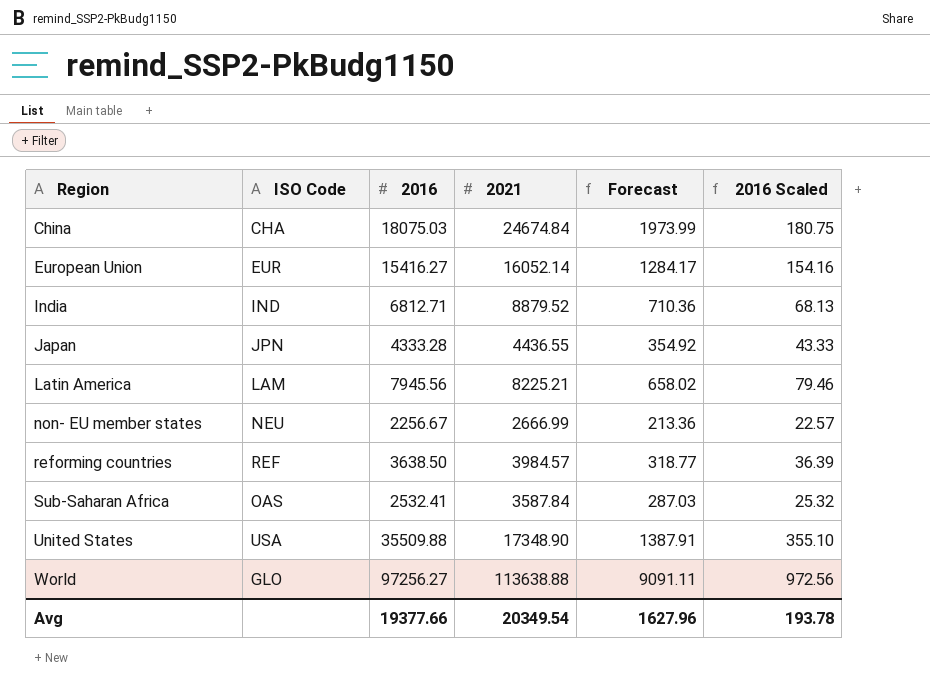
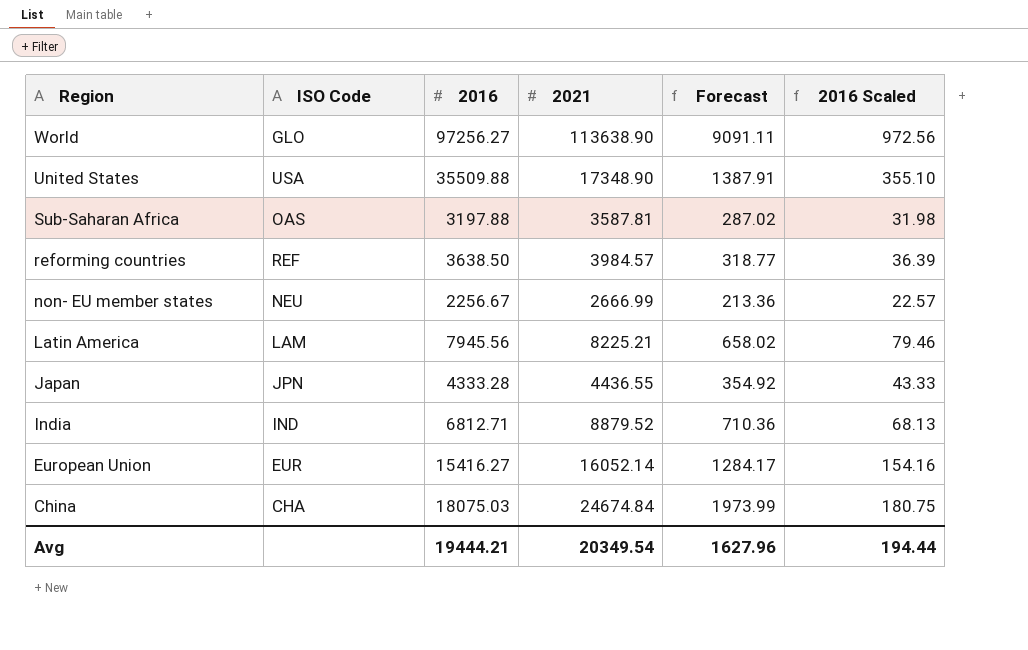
row order: Region ascending -> Region descending
World | 2021: 113638.88 -> 113638.90
Sub-Saharan Africa | 2016: 2532.41 -> 3197.88
Sub-Saharan Africa | 2021: 3587.84 -> 3587.81
Sub-Saharan Africa | Forecast: 287.03 -> 287.02
Sub-Saharan Africa | 2016 Scaled: 25.32 -> 31.98
Avg | 2016: 19377.66 -> 19444.21
Avg | 2016 Scaled: 193.78 -> 194.44

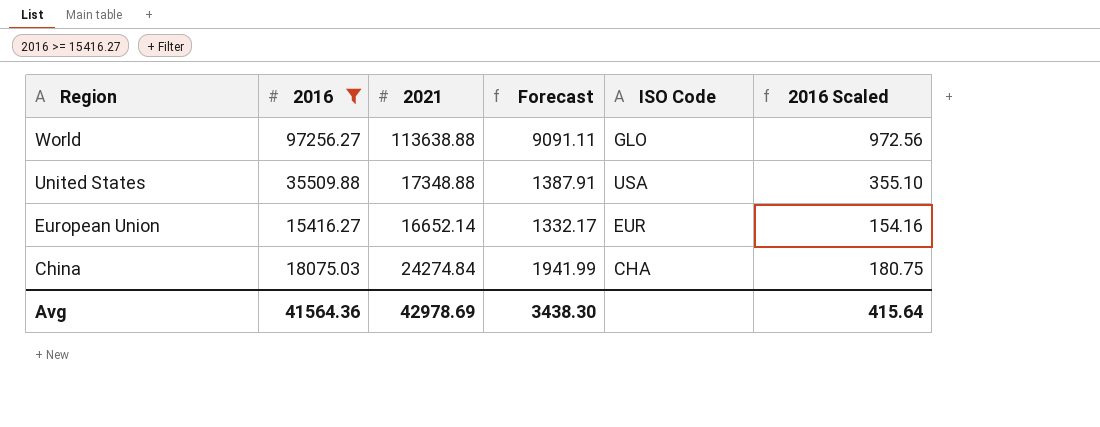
filter: none -> 2016 >= 15416.27
column ISO Code | position: 2 -> 5
World | 2021: 113638.90 -> 113638.88
United States | 2021: 17348.90 -> 17348.88
European Union | 2021: 16052.14 -> 16652.14
European Union | Forecast: 1284.17 -> 1332.17
China | 2021: 24674.84 -> 24274.84
China | Forecast: 1973.99 -> 1941.99
Avg | 2016: 19444.21 -> 41564.36
Avg | 2021: 20349.54 -> 42978.69
Avg | Forecast: 1627.96 -> 3438.30
Avg | 2016 Scaled: 194.44 -> 415.64

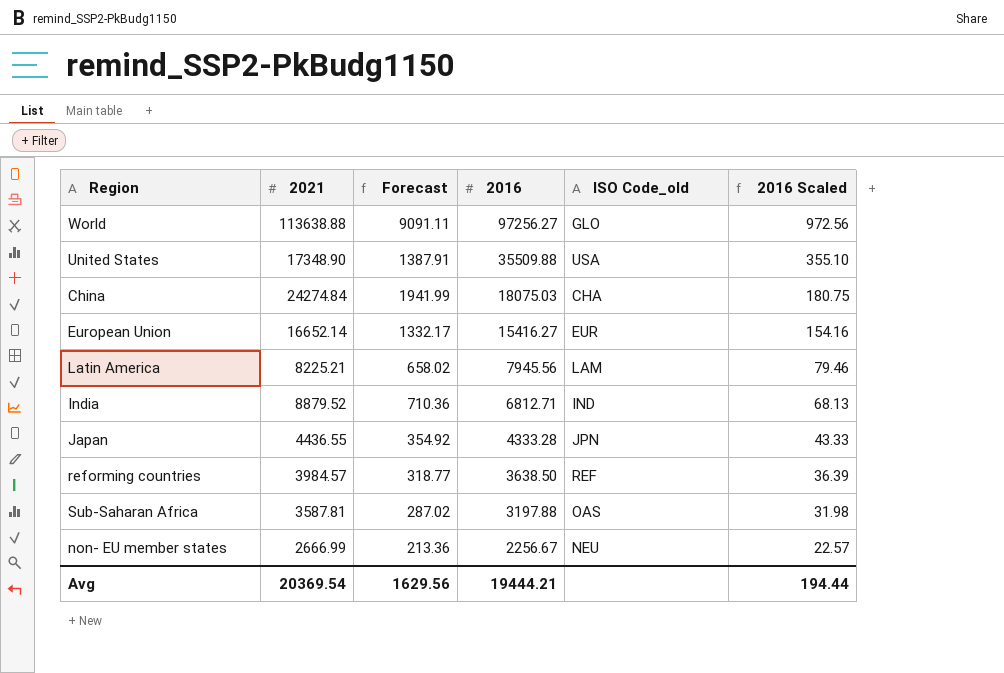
filter: 2016 >= 15416.27 -> none
row order: Region descending -> 2016 descending
column 2016 | position: 2 -> 4
column name: ISO Code -> ISO Code_old
United States | 2021: 17348.88 -> 17348.90
Avg | 2021: 42978.69 -> 20369.54
Avg | Forecast: 3438.30 -> 1629.56
Avg | 2016: 41564.36 -> 19444.21
Avg | 2016 Scaled: 415.64 -> 194.44

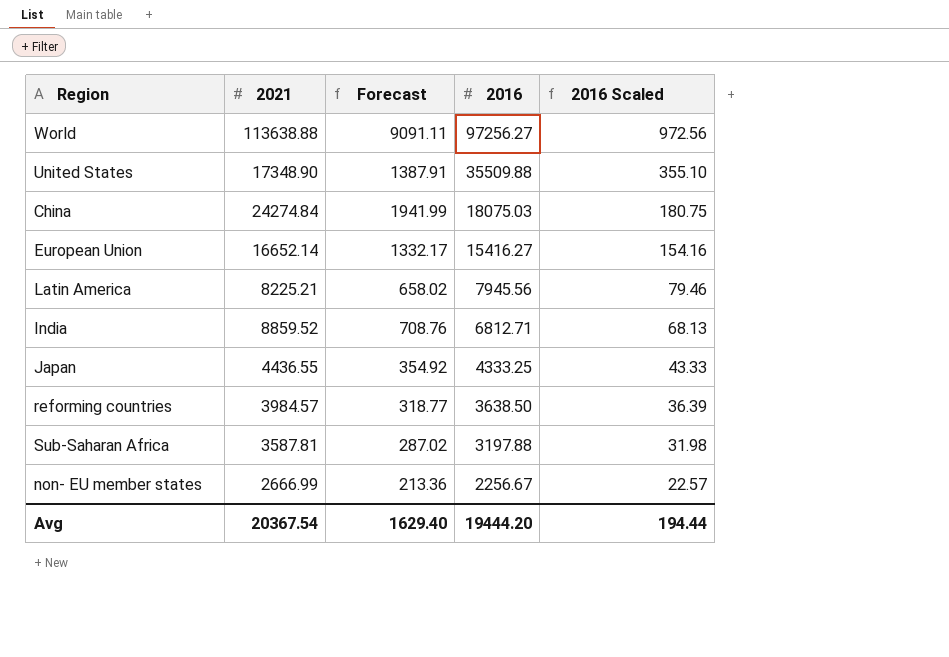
column ISO Code_old | position: 5 -> none
India | 2021: 8879.52 -> 8859.52
India | Forecast: 710.36 -> 708.76
Japan | 2016: 4333.28 -> 4333.25
Avg | 2021: 20369.54 -> 20367.54
Avg | Forecast: 1629.56 -> 1629.40
Avg | 2016: 19444.21 -> 19444.20

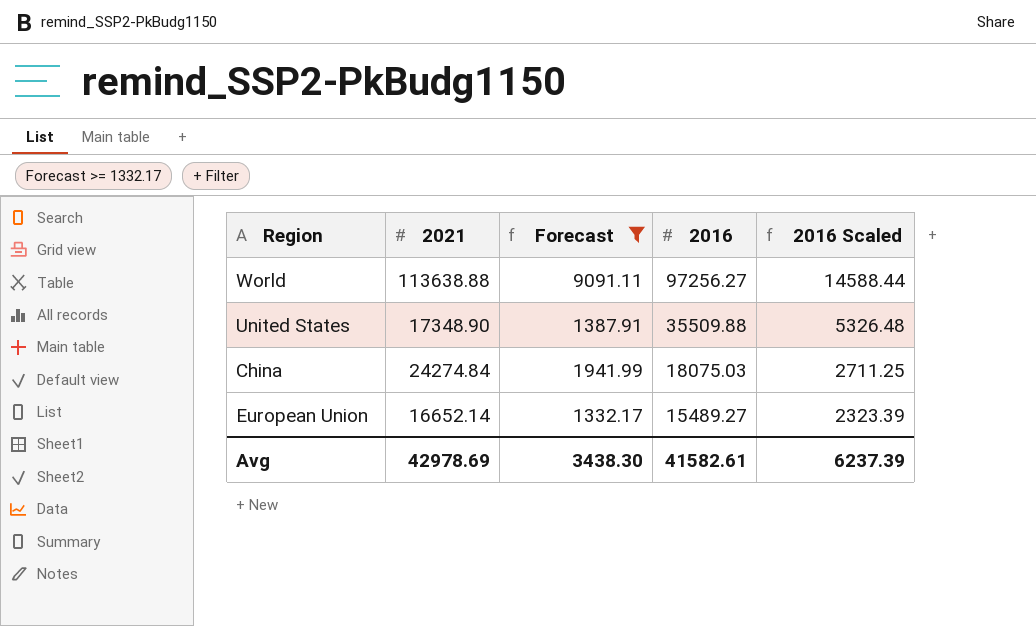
filter: none -> Forecast >= 1332.17
column 2016 Scaled | formula: [2016] * 0.01 -> [2016] * 0.15
European Union | 2016: 15416.27 -> 15489.27
Avg | 2021: 20367.54 -> 42978.69
Avg | Forecast: 1629.40 -> 3438.30
Avg | 2016: 19444.20 -> 41582.61
Avg | 2016 Scaled: 194.44 -> 6237.39

